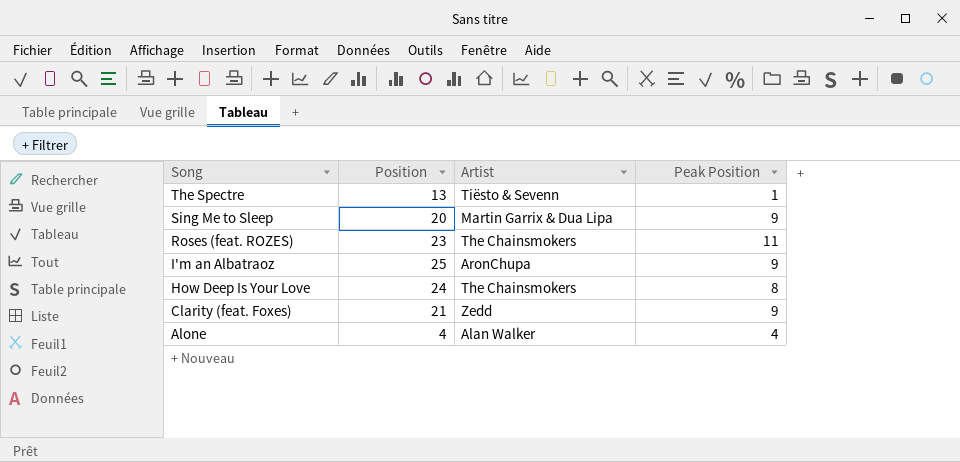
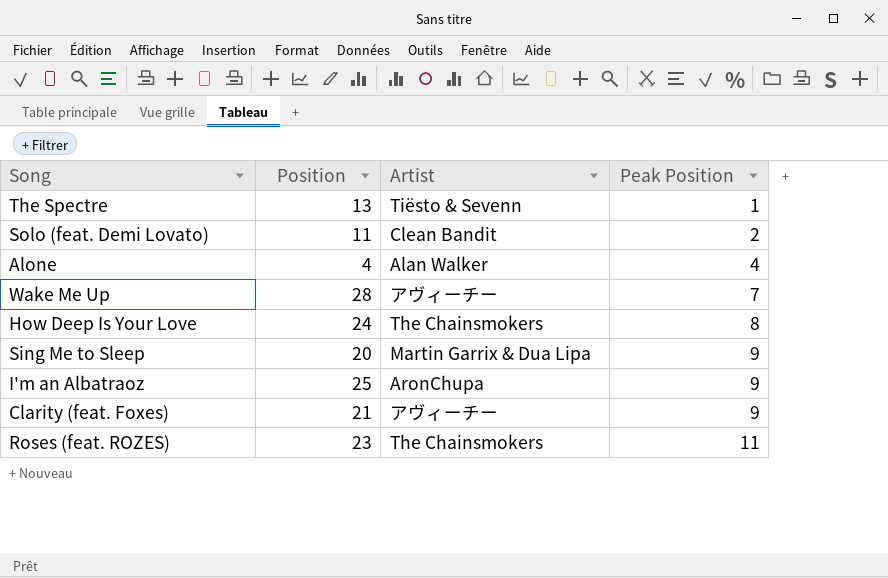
row order: Song descending -> Peak Position ascending
row Solo (feat. Demi Lovato): none -> 11 | Clean Bandit | 2
row Wake Me Up: none -> 28 | アヴィーチー | 7
Clarity (feat. Foxes) | Artist: Zedd -> アヴィーチー

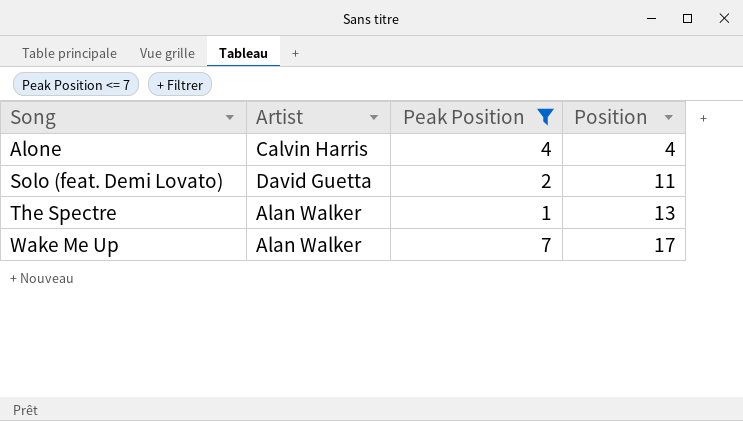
filter: none -> Peak Position <= 7
row order: Peak Position ascending -> Song ascending
column Position | position: 2 -> 4
Alone | Artist: Alan Walker -> Calvin Harris
Solo (feat. Demi Lovato) | Artist: Clean Bandit -> David Guetta
The Spectre | Artist: Tiësto & Sevenn -> Alan Walker
Wake Me Up | Artist: アヴィーチー -> Alan Walker
Wake Me Up | Position: 28 -> 17

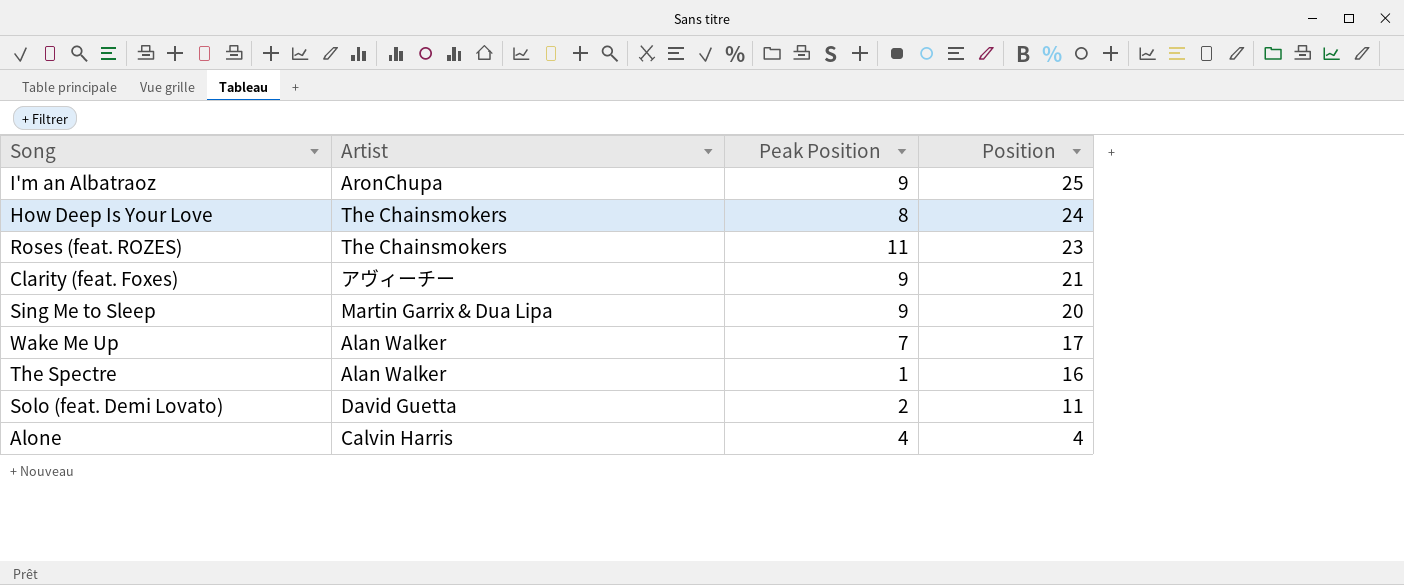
filter: Peak Position <= 7 -> none
row order: Song ascending -> Position descending
The Spectre | Position: 13 -> 16

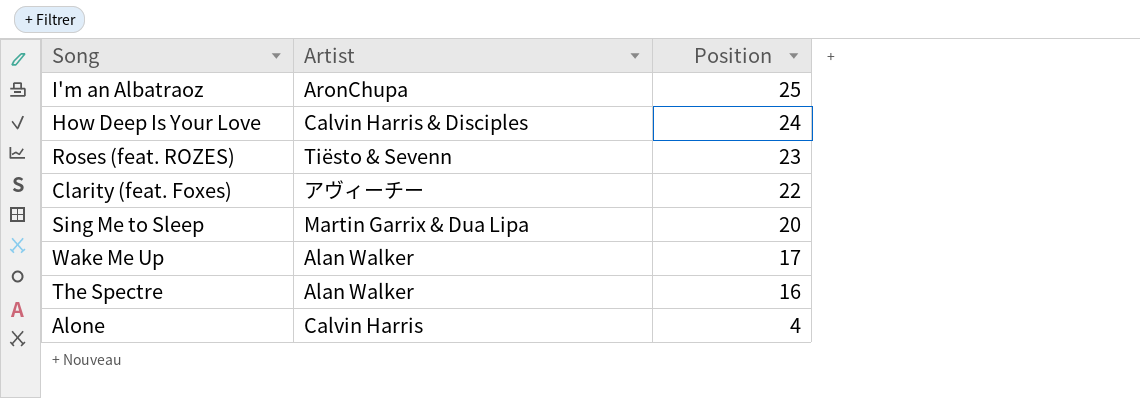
column Peak Position | position: 3 -> none
row Solo (feat. Demi Lovato): David Guetta | 2 | 11 -> none
How Deep Is Your Love | Artist: The Chainsmokers -> Calvin Harris & Disciples
Roses (feat. ROZES) | Artist: The Chainsmokers -> Tiësto & Sevenn
Clarity (feat. Foxes) | Position: 21 -> 22

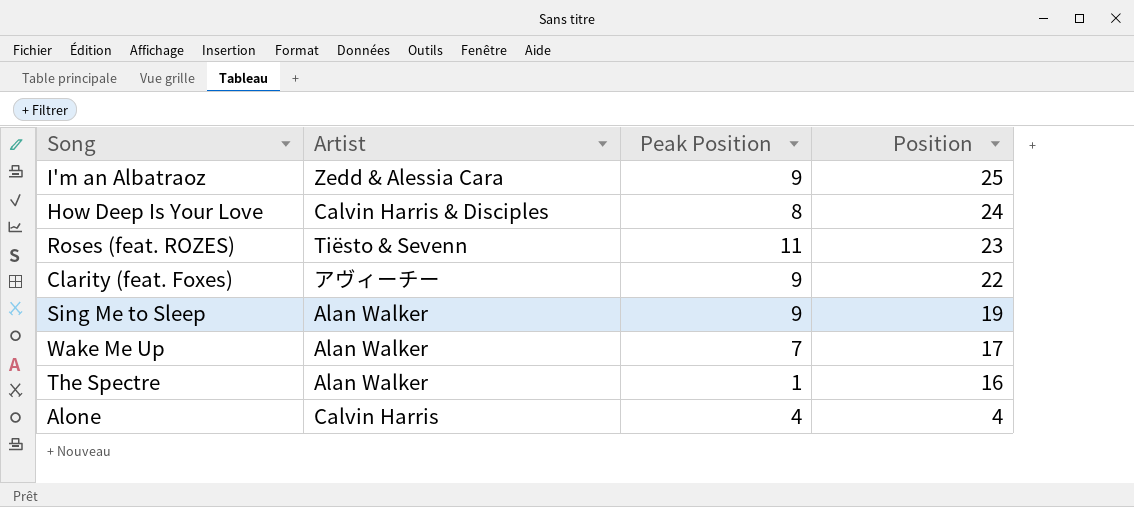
column Peak Position | position: none -> 3
I'm an Albatraoz | Artist: AronChupa -> Zedd & Alessia Cara
Sing Me to Sleep | Artist: Martin Garrix & Dua Lipa -> Alan Walker
Sing Me to Sleep | Position: 20 -> 19

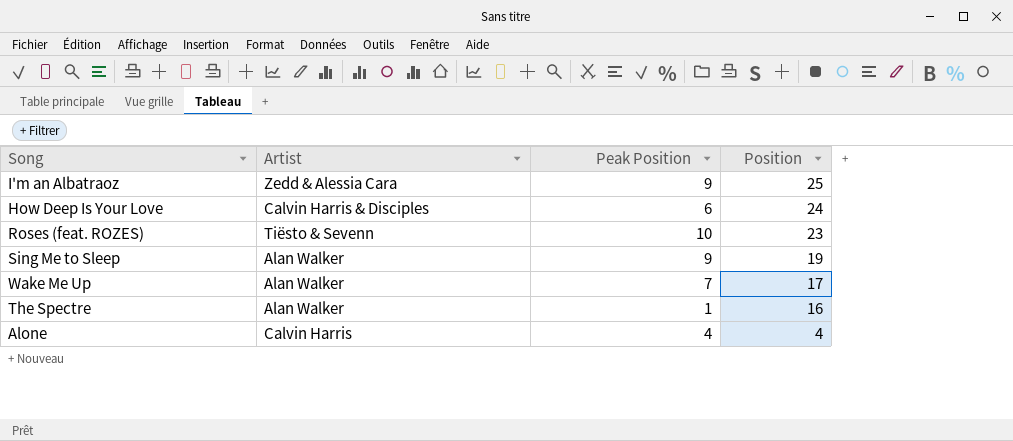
row Clarity (feat. Foxes): アヴィーチー | 9 | 22 -> none
How Deep Is Your Love | Peak Position: 8 -> 6
Roses (feat. ROZES) | Peak Position: 11 -> 10

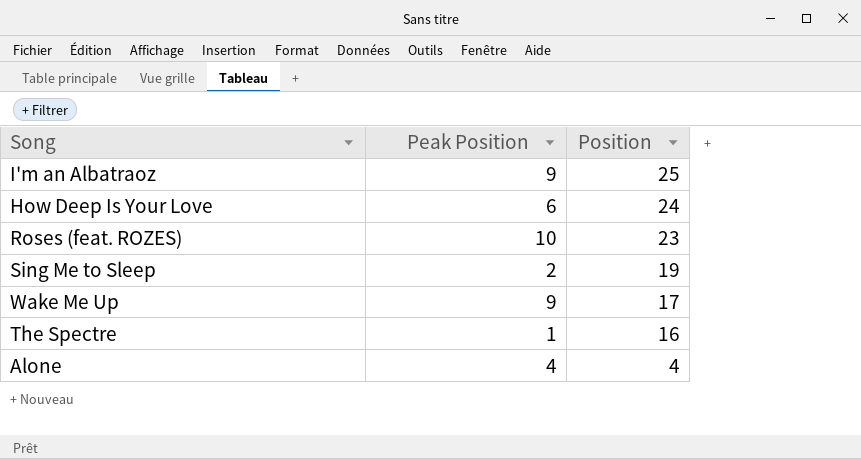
column Artist | position: 2 -> none
Sing Me to Sleep | Peak Position: 9 -> 2
Wake Me Up | Peak Position: 7 -> 9

